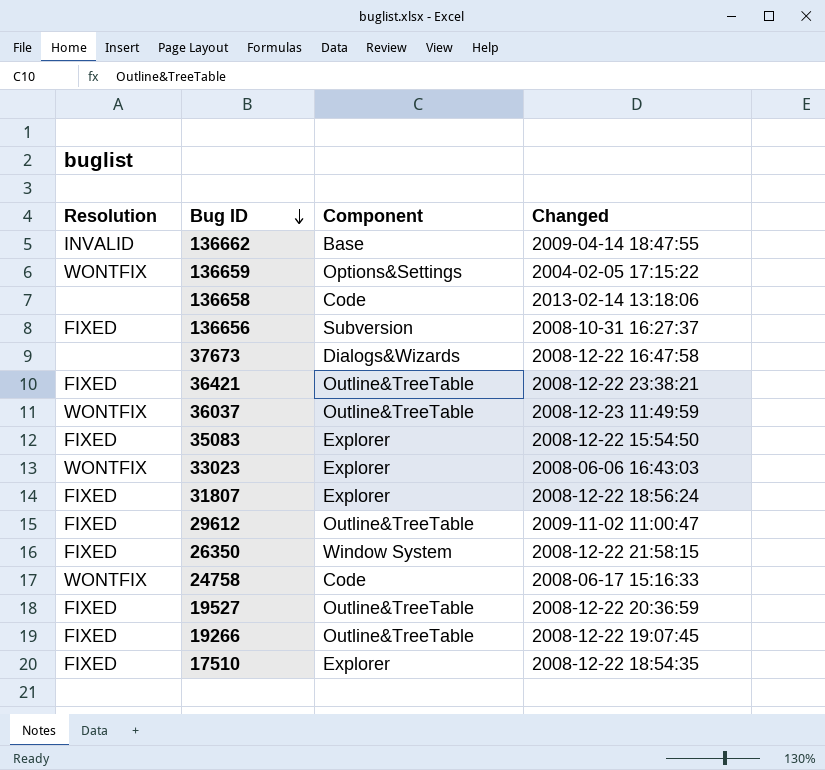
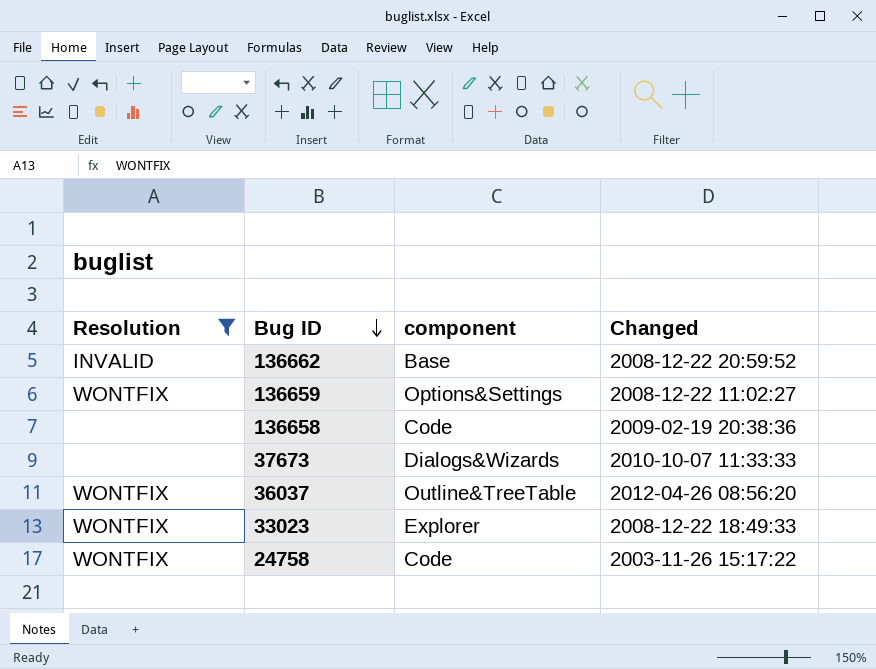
filter: none -> Resolution != FIXED
column name: Component -> component
136662 | Changed: 2009-04-14 18:47:55 -> 2008-12-22 20:59:52
136659 | Changed: 2004-02-05 17:15:22 -> 2008-12-22 11:02:27
136658 | Changed: 2013-02-14 13:18:06 -> 2009-02-19 20:38:36
37673 | Changed: 2008-12-22 16:47:58 -> 2010-10-07 11:33:33
36037 | Changed: 2008-12-23 11:49:59 -> 2012-04-26 08:56:20
33023 | Changed: 2008-06-06 16:43:03 -> 2008-12-22 18:49:33
24758 | Changed: 2008-06-17 15:16:33 -> 2003-11-26 15:17:22

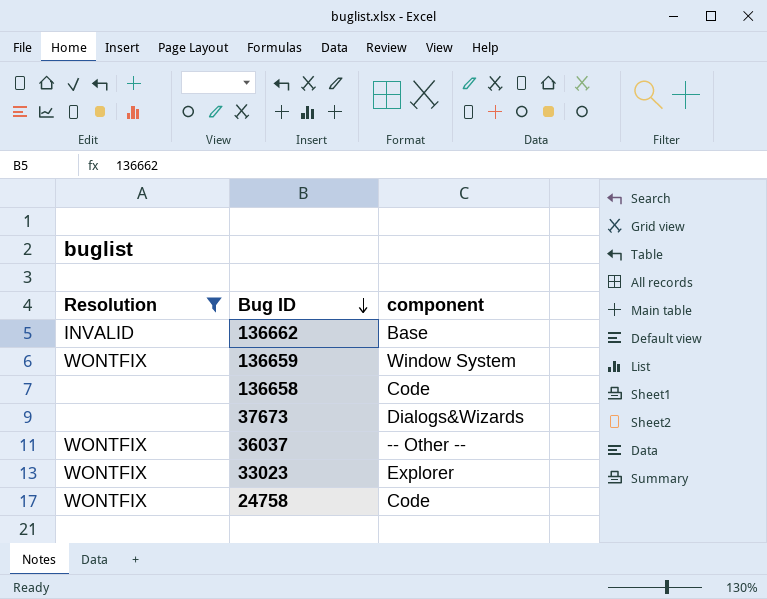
column Changed | position: 4 -> none
136659 | component: Options&Settings -> Window System
36037 | component: Outline&TreeTable -> -- Other --

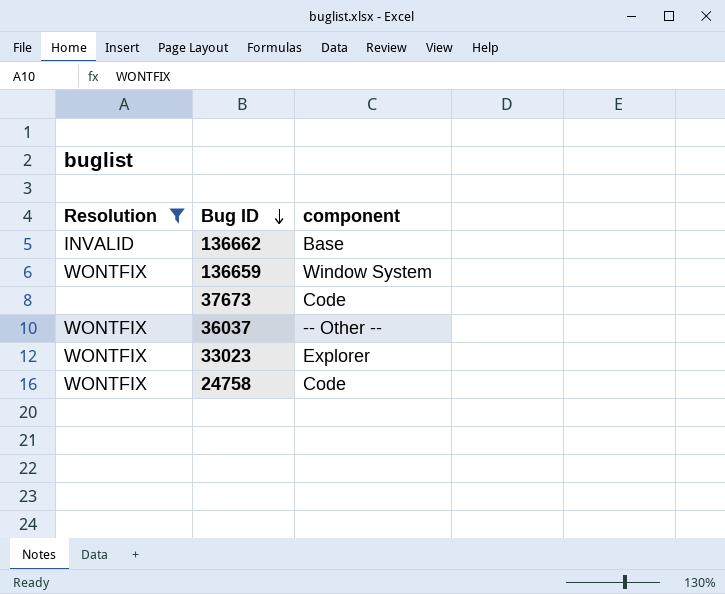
row 136658: none | Code -> none
37673 | component: Dialogs&Wizards -> Code

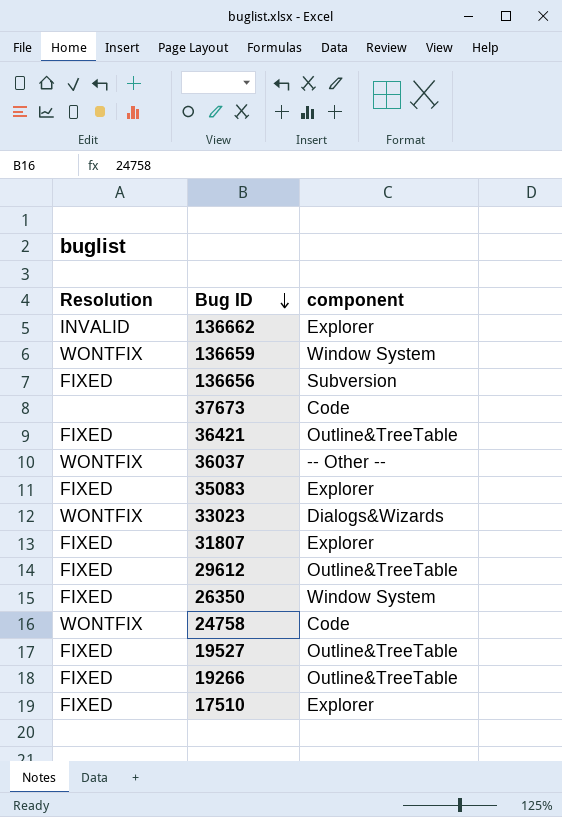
filter: Resolution != FIXED -> none
136662 | component: Base -> Explorer
33023 | component: Explorer -> Dialogs&Wizards

